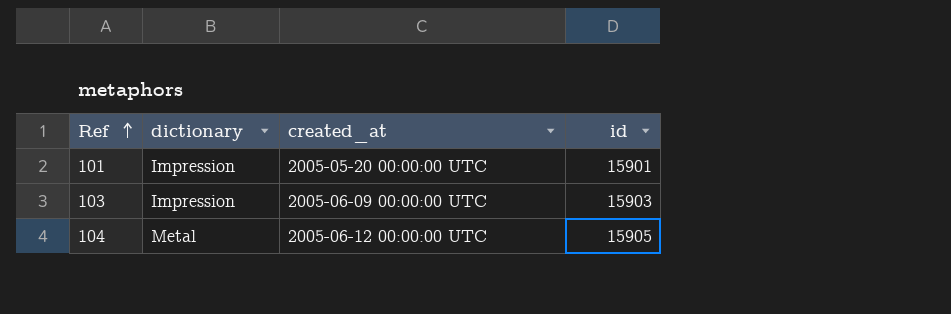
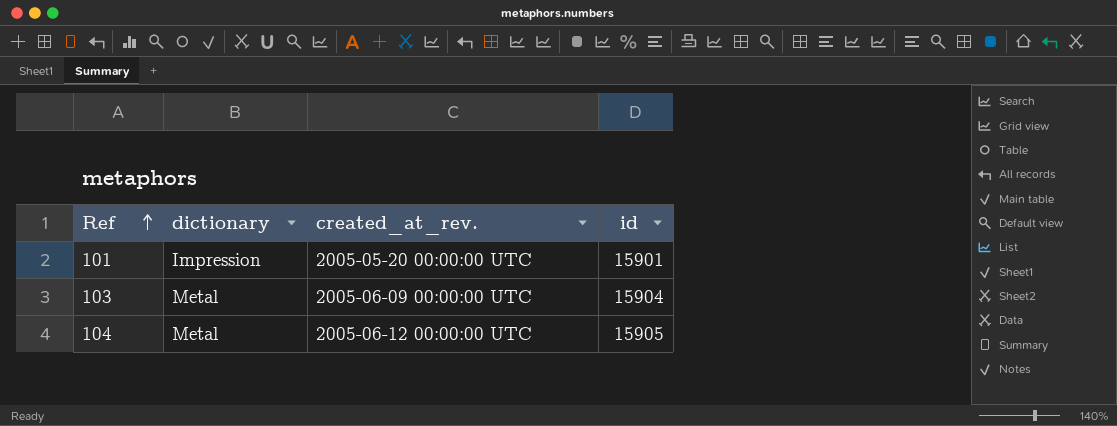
column name: created_at -> created_at_rev.
103 | dictionary: Impression -> Metal
103 | id: 15903 -> 15904

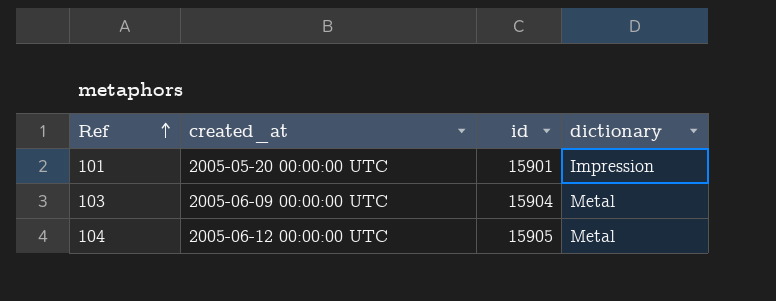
column name: created_at_rev. -> created_at
column dictionary | position: 2 -> 4

